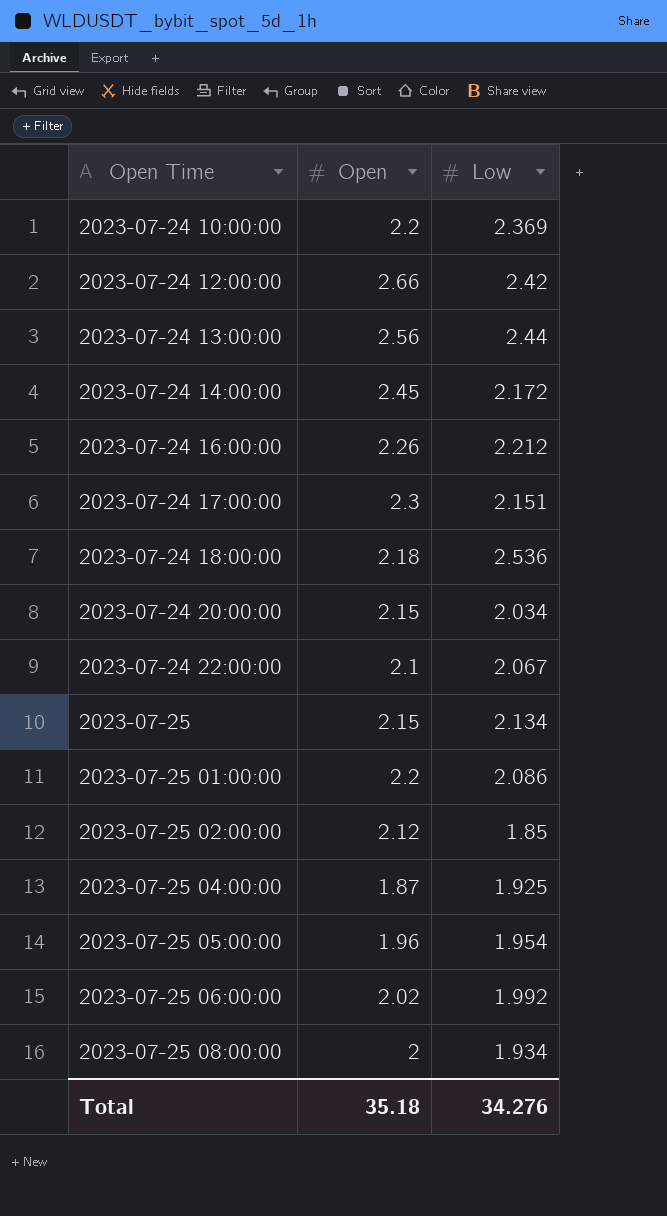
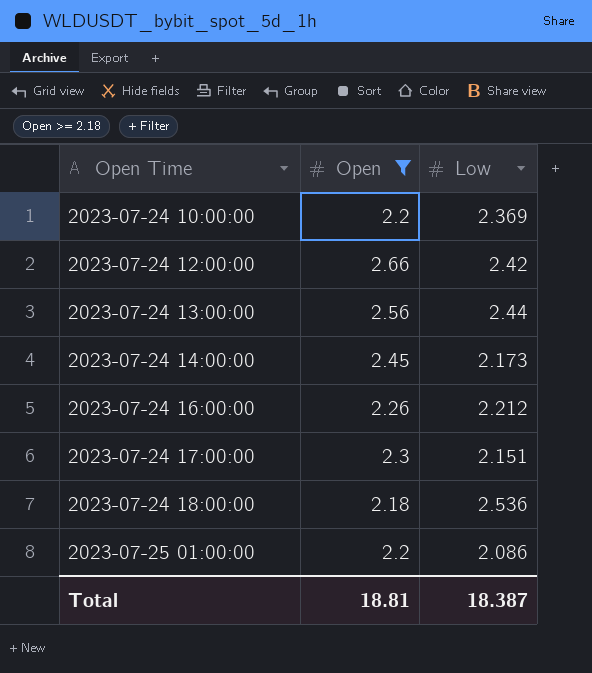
filter: none -> Open >= 2.18
2023-07-24 14:00:00 | Low: 2.172 -> 2.173
Total | Open: 35.18 -> 18.81
Total | Low: 34.276 -> 18.387

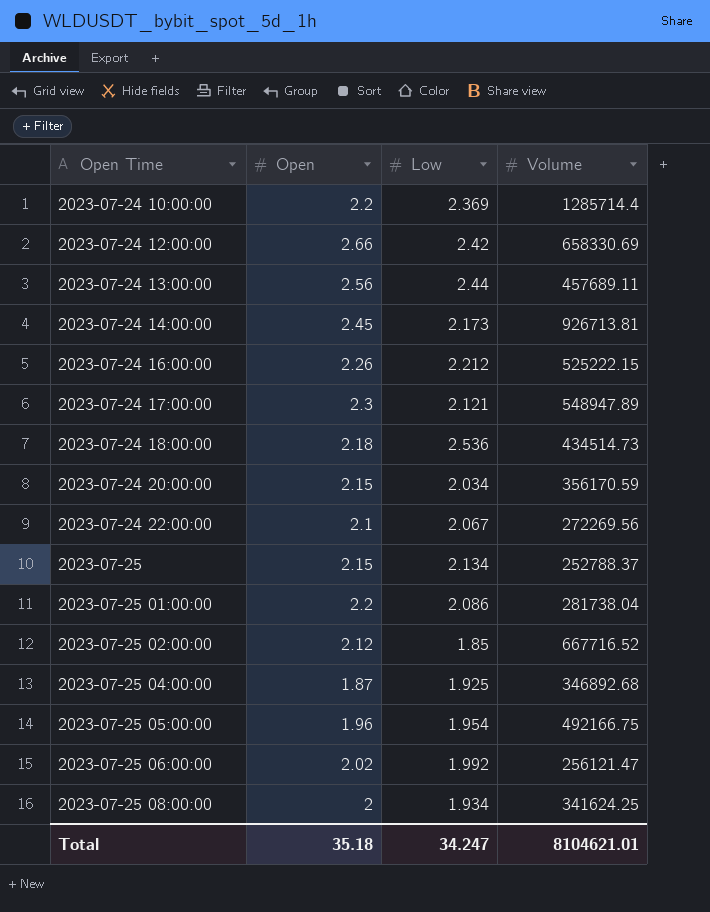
filter: Open >= 2.18 -> none
column Volume | position: none -> 4
2023-07-24 17:00:00 | Low: 2.151 -> 2.121
Total | Open: 18.81 -> 35.18
Total | Low: 18.387 -> 34.247

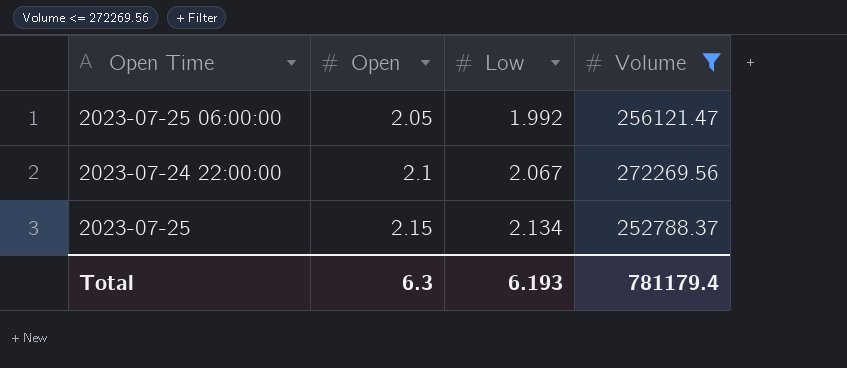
filter: none -> Volume <= 272269.56
row order: Open Time ascending -> Open ascending
2023-07-25 06:00:00 | Open: 2.02 -> 2.05
Total | Open: 35.18 -> 6.3
Total | Low: 34.247 -> 6.193
Total | Volume: 8104621.01 -> 781179.4

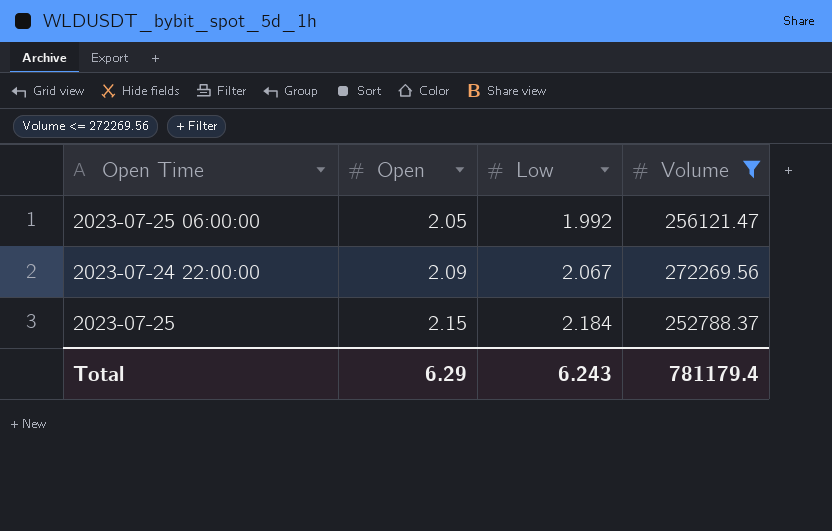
2023-07-24 22:00:00 | Open: 2.1 -> 2.09
2023-07-25 | Low: 2.134 -> 2.184
Total | Open: 6.3 -> 6.29
Total | Low: 6.193 -> 6.243

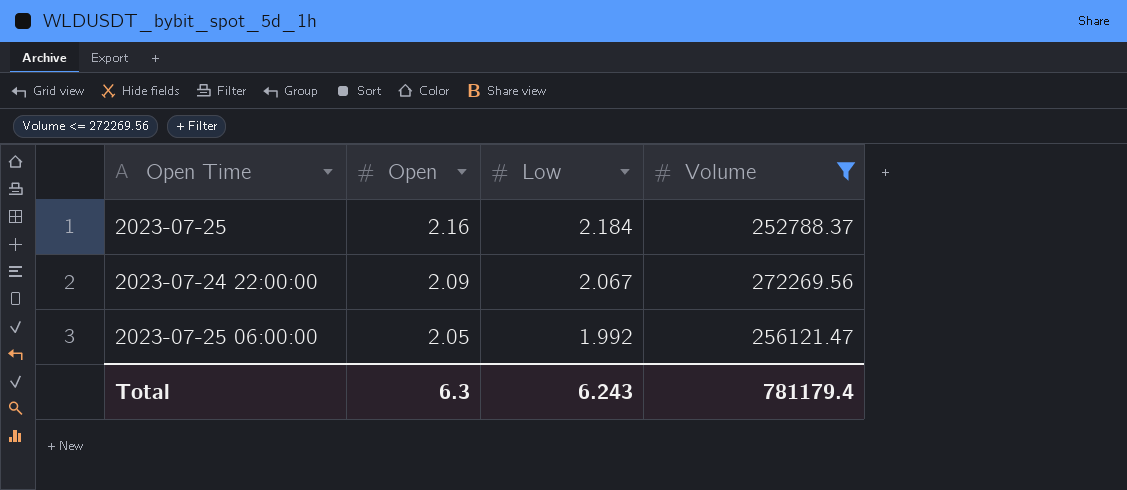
row order: Open ascending -> Open descending
2023-07-25 | Open: 2.15 -> 2.16
Total | Open: 6.29 -> 6.3

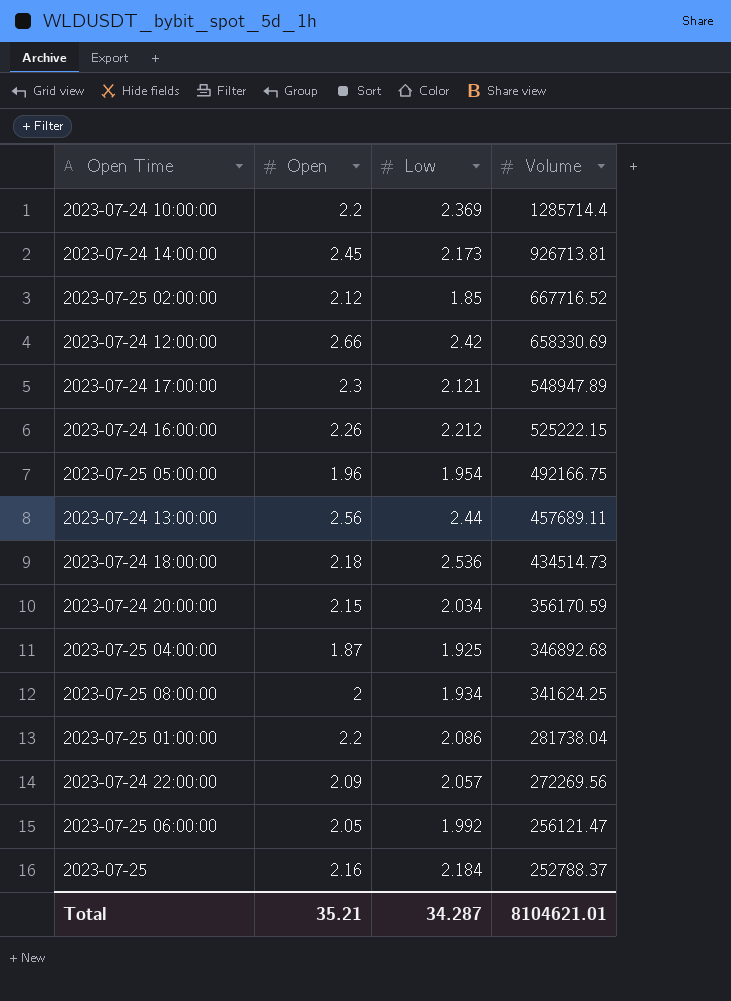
filter: Volume <= 272269.56 -> none
row order: Open descending -> Volume descending
2023-07-24 22:00:00 | Low: 2.067 -> 2.057
Total | Open: 6.3 -> 35.21
Total | Low: 6.243 -> 34.287
Total | Volume: 781179.4 -> 8104621.01

